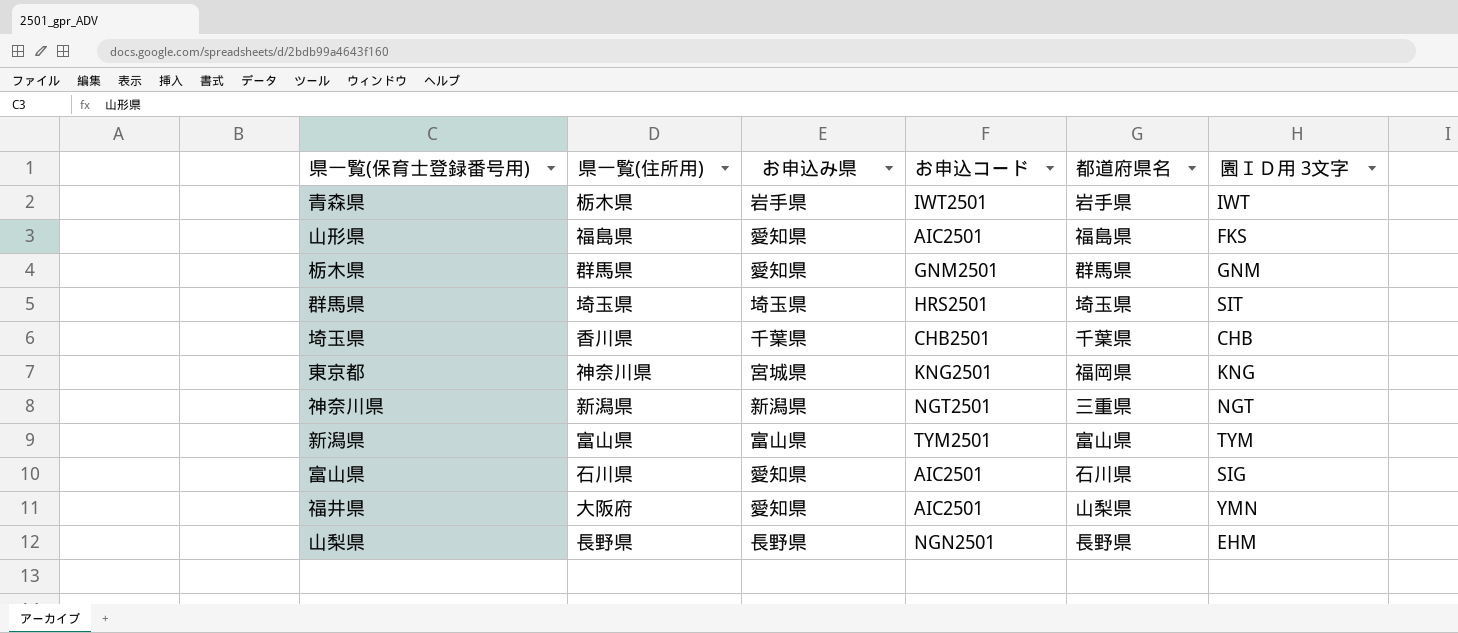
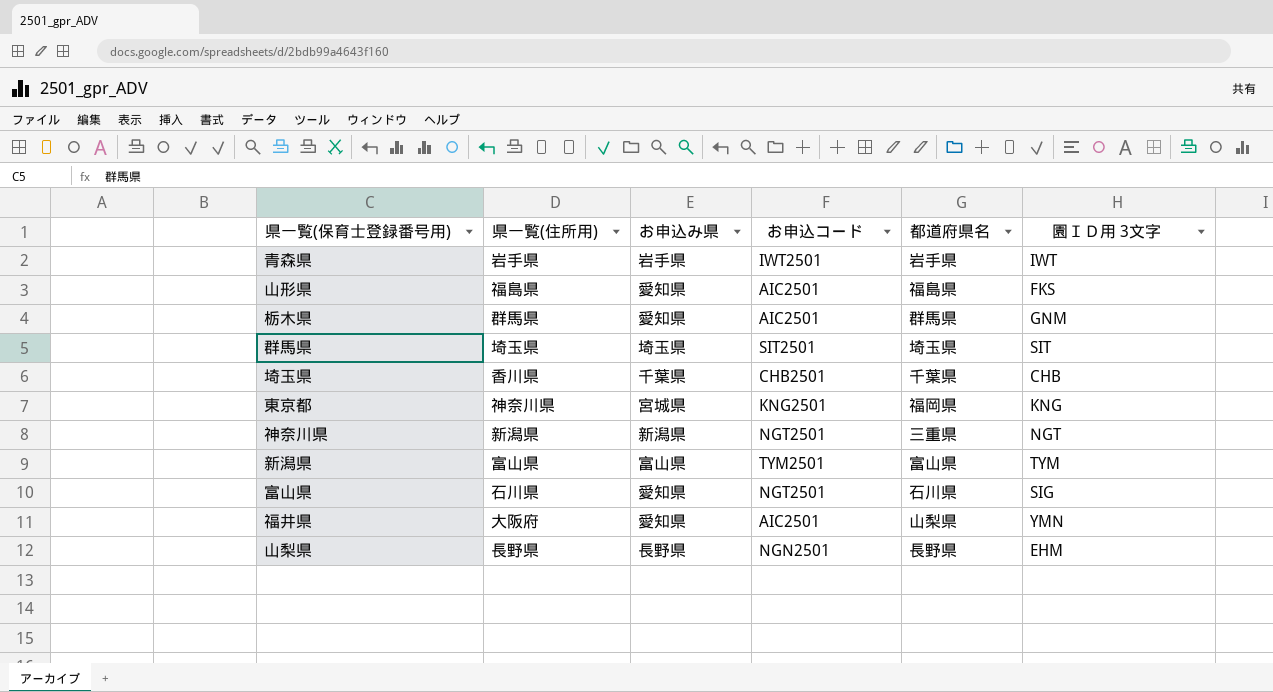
青森県 | 県一覧(住所用): 栃木県 -> 岩手県
栃木県 | お申込コード: GNM2501 -> AIC2501
群馬県 | お申込コード: HRS2501 -> SIT2501
富山県 | お申込コード: AIC2501 -> NGT2501

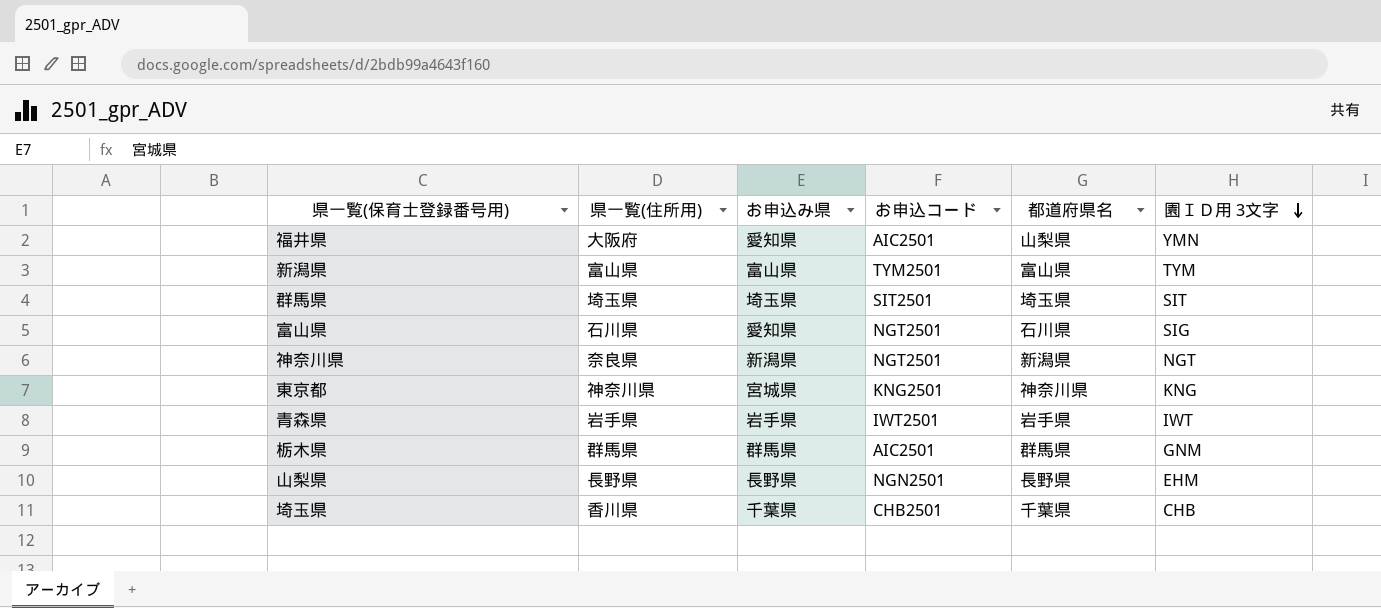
row order: none -> 園ＩＤ用 3文字 descending
row 山形県: 福島県 | 愛知県 | AIC2501 | 福島県 | FKS -> none
神奈川県 | 県一覧(住所用): 新潟県 -> 奈良県
神奈川県 | 都道府県名: 三重県 -> 新潟県
東京都 | 都道府県名: 福岡県 -> 神奈川県
栃木県 | お申込み県: 愛知県 -> 群馬県

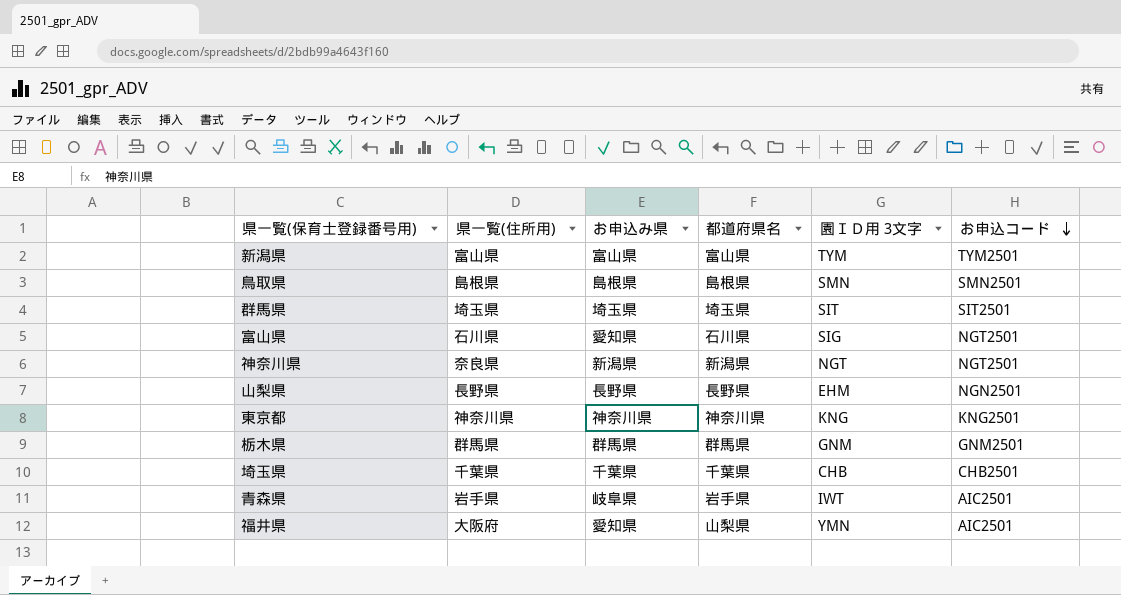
row order: 園ＩＤ用 3文字 descending -> お申込コード descending
column お申込コード | position: 4 -> 6
row 鳥取県: none -> 島根県 | 島根県 | 島根県 | SMN | SMN2501
東京都 | お申込み県: 宮城県 -> 神奈川県
栃木県 | お申込コード: AIC2501 -> GNM2501
埼玉県 | 県一覧(住所用): 香川県 -> 千葉県
青森県 | お申込み県: 岩手県 -> 岐阜県
青森県 | お申込コード: IWT2501 -> AIC2501

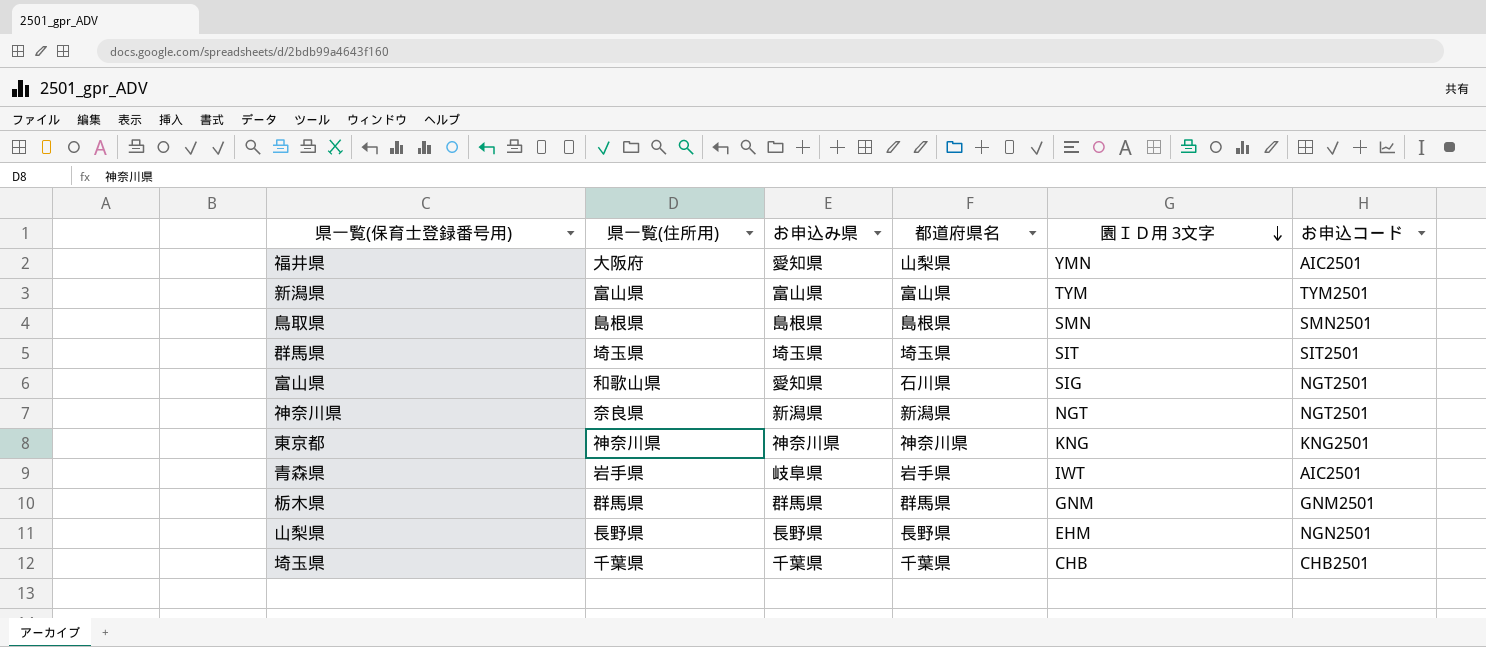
row order: お申込コード descending -> 園ＩＤ用 3文字 descending
富山県 | 県一覧(住所用): 石川県 -> 和歌山県

